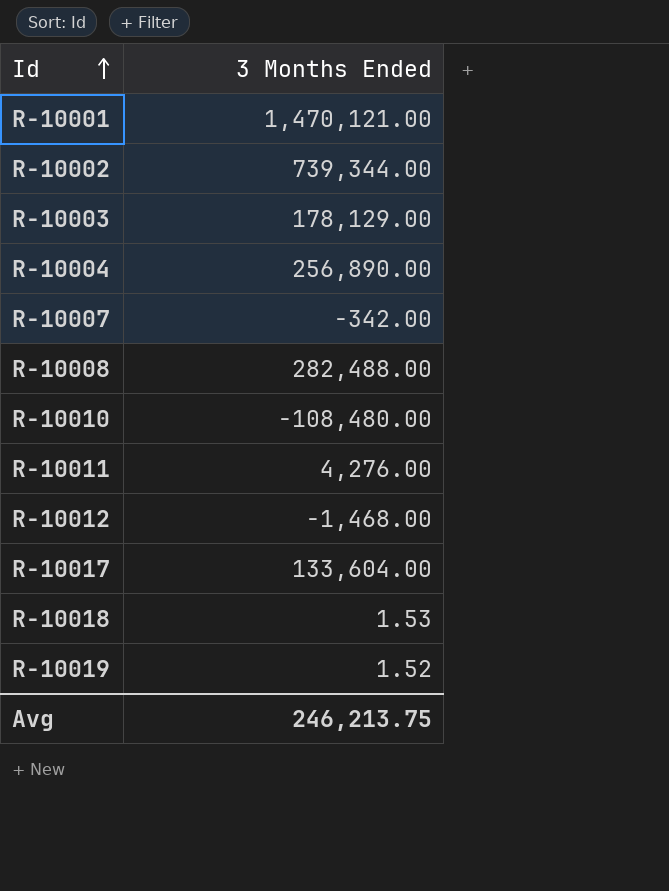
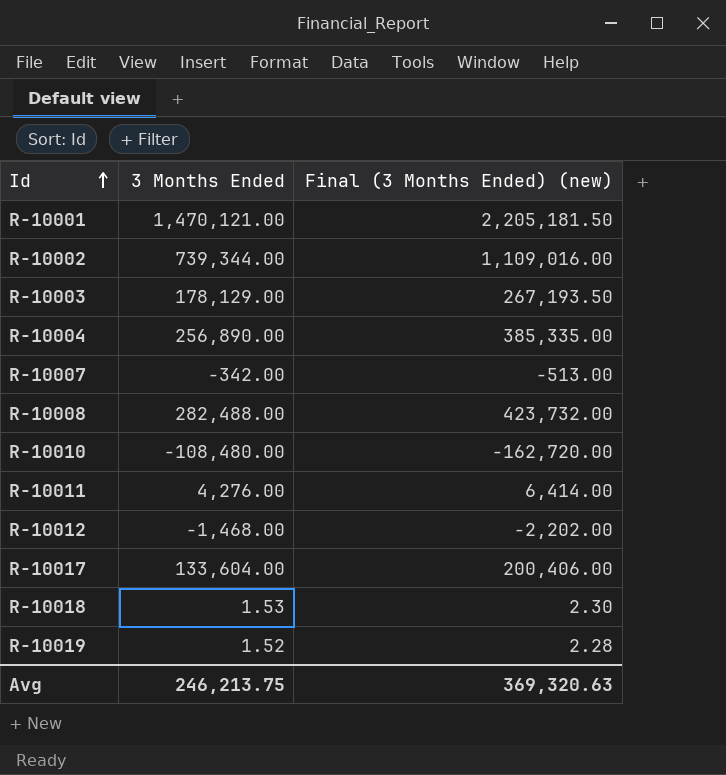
column Final (3 Months Ended) (new) | formula: none -> [3 Months Ended] * 1.5

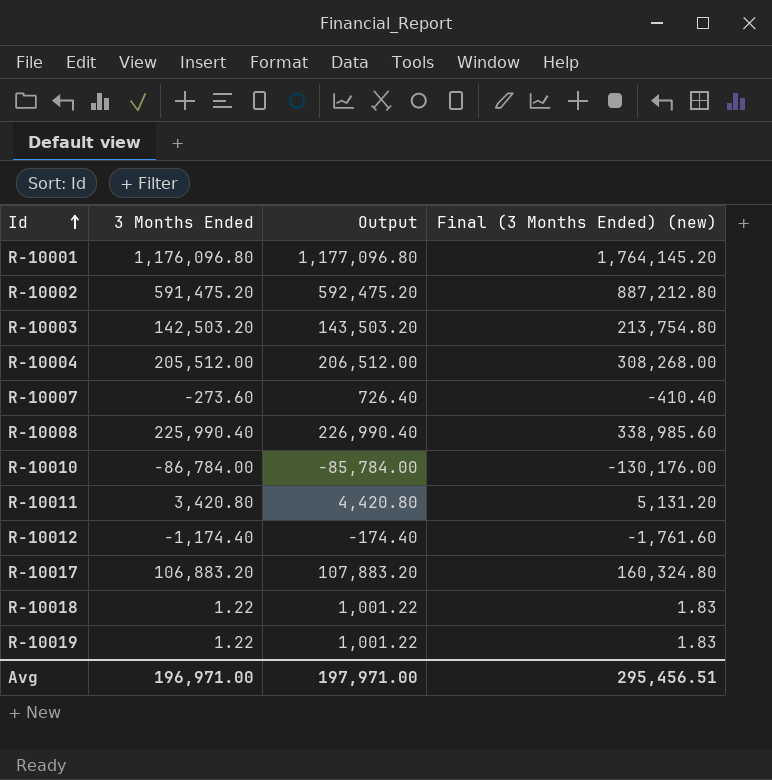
column Output | formula: none -> [3 Months Ended] + 1000
R-10001 | 3 Months Ended: 1,470,121.00 -> 1,176,096.80
R-10001 | Final (3 Months Ended) (new): 2,205,181.50 -> 1,764,145.20
R-10002 | 3 Months Ended: 739,344.00 -> 591,475.20
R-10002 | Final (3 Months Ended) (new): 1,109,016.00 -> 887,212.80
R-10003 | 3 Months Ended: 178,129.00 -> 142,503.20
R-10003 | Final (3 Months Ended) (new): 267,193.50 -> 213,754.80
R-10004 | 3 Months Ended: 256,890.00 -> 205,512.00
R-10004 | Final (3 Months Ended) (new): 385,335.00 -> 308,268.00
R-10007 | 3 Months Ended: -342.00 -> -273.60
R-10007 | Final (3 Months Ended) (new): -513.00 -> -410.40
R-10008 | 3 Months Ended: 282,488.00 -> 225,990.40
R-10008 | Final (3 Months Ended) (new): 423,732.00 -> 338,985.60
R-10010 | 3 Months Ended: -108,480.00 -> -86,784.00
R-10010 | Final (3 Months Ended) (new): -162,720.00 -> -130,176.00
R-10011 | 3 Months Ended: 4,276.00 -> 3,420.80
R-10011 | Final (3 Months Ended) (new): 6,414.00 -> 5,131.20
R-10012 | 3 Months Ended: -1,468.00 -> -1,174.40
R-10012 | Final (3 Months Ended) (new): -2,202.00 -> -1,761.60
R-10017 | 3 Months Ended: 133,604.00 -> 106,883.20
R-10017 | Final (3 Months Ended) (new): 200,406.00 -> 160,324.80
R-10018 | 3 Months Ended: 1.53 -> 1.22
R-10018 | Final (3 Months Ended) (new): 2.30 -> 1.83
R-10019 | 3 Months Ended: 1.52 -> 1.22
R-10019 | Final (3 Months Ended) (new): 2.28 -> 1.83
Avg | 3 Months Ended: 246,213.75 -> 196,971.00
Avg | Final (3 Months Ended) (new): 369,320.63 -> 295,456.51

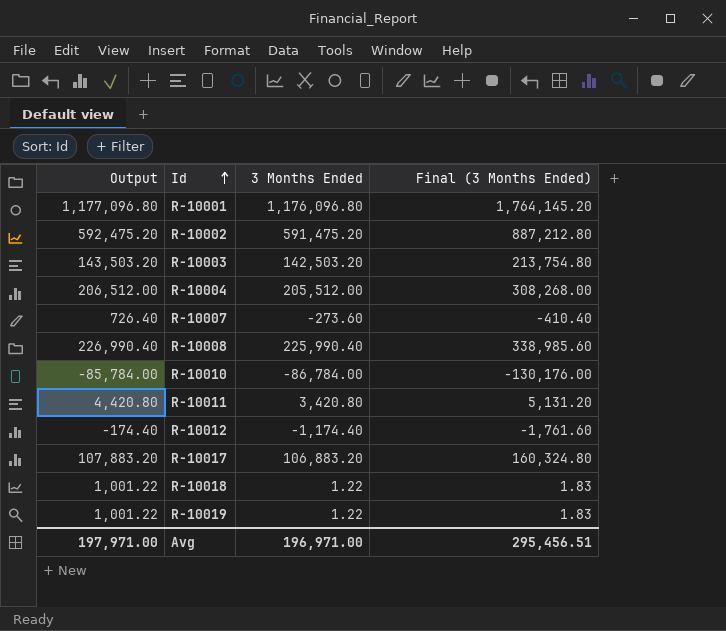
column Output | position: 3 -> 1
column name: Final (3 Months Ended) (new) -> Final (3 Months Ended)

